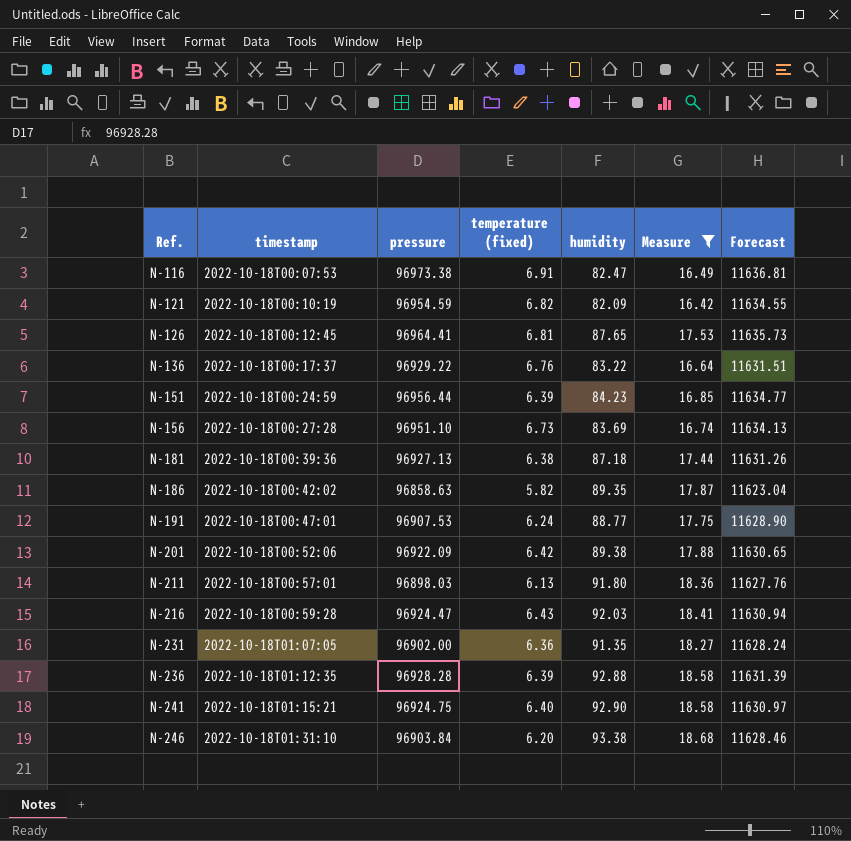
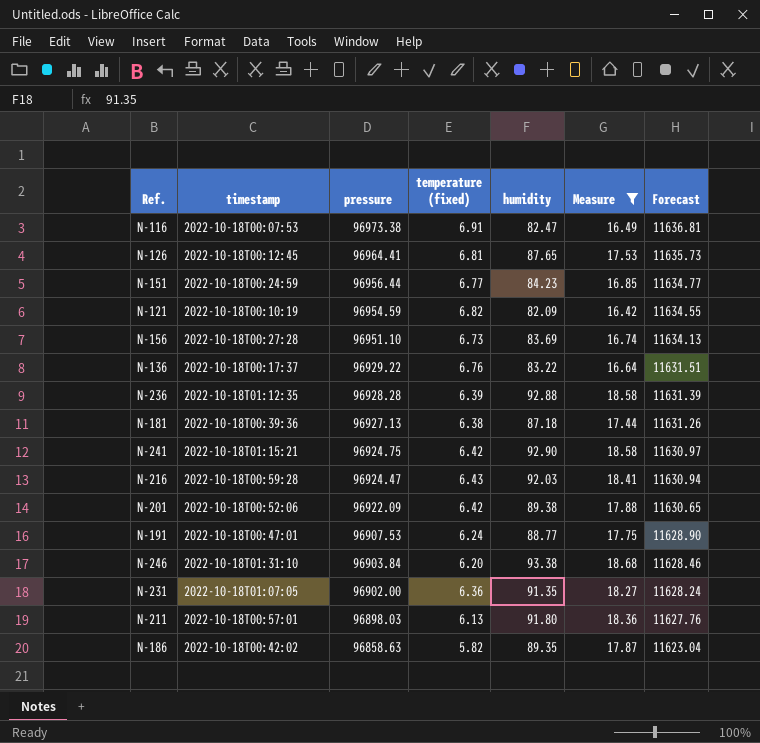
row order: Ref. ascending -> pressure descending
N-151 | temperature (fixed): 6.39 -> 6.77
N-241 | temperature (fixed): 6.40 -> 6.42

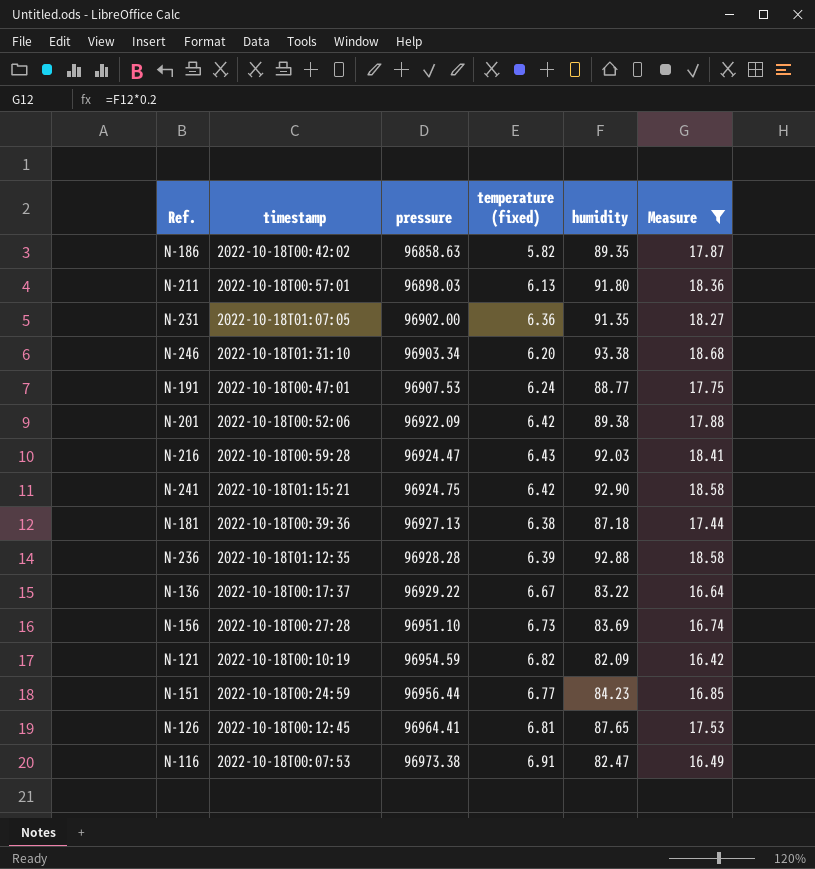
row order: pressure descending -> pressure ascending
column Forecast | formula: [pressure] * 0.12 -> none
N-246 | pressure: 96903.84 -> 96903.34
N-136 | temperature (fixed): 6.76 -> 6.67

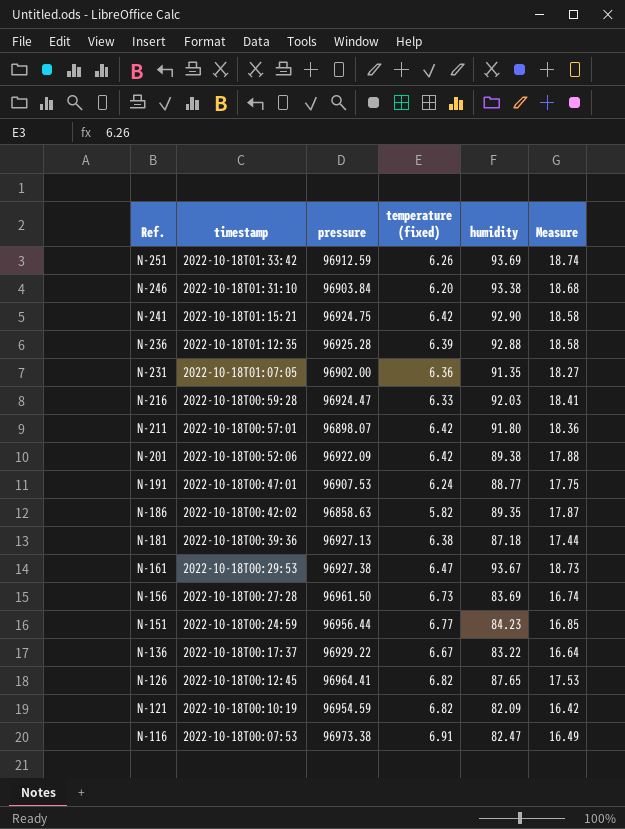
filter: Measure <= 18.68 -> none
row order: pressure ascending -> Ref. descending
N-246 | pressure: 96903.34 -> 96903.84
N-236 | pressure: 96928.28 -> 96925.28
N-216 | temperature (fixed): 6.43 -> 6.33
N-211 | pressure: 96898.03 -> 96898.07
N-211 | temperature (fixed): 6.13 -> 6.42
N-156 | pressure: 96951.10 -> 96961.50
N-126 | temperature (fixed): 6.81 -> 6.82

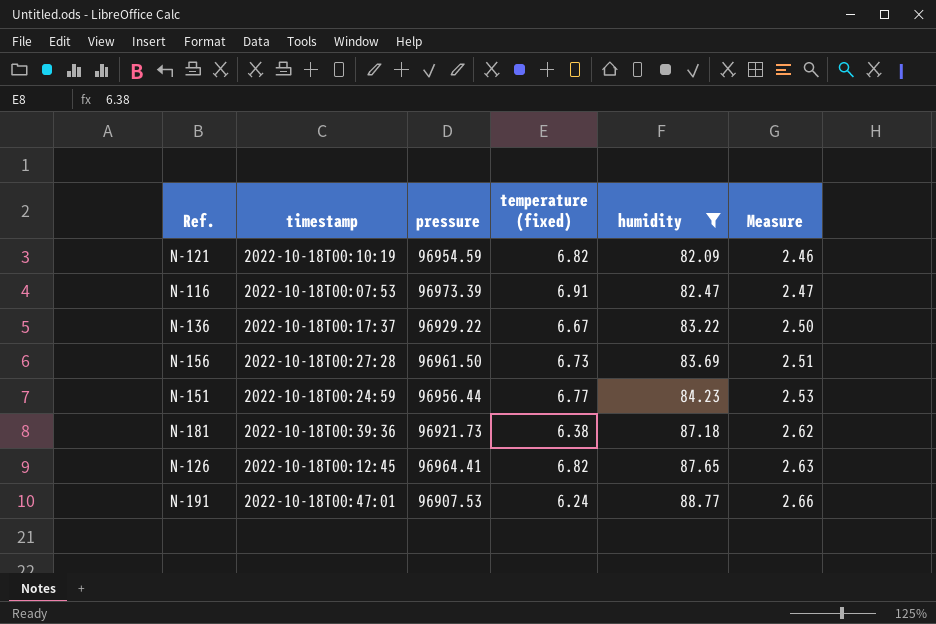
filter: none -> humidity <= 88.77
row order: Ref. descending -> humidity ascending
column Measure | formula: [humidity] * 0.2 -> [humidity] * 0.03
N-116 | pressure: 96973.38 -> 96973.39
N-181 | pressure: 96927.13 -> 96921.73

